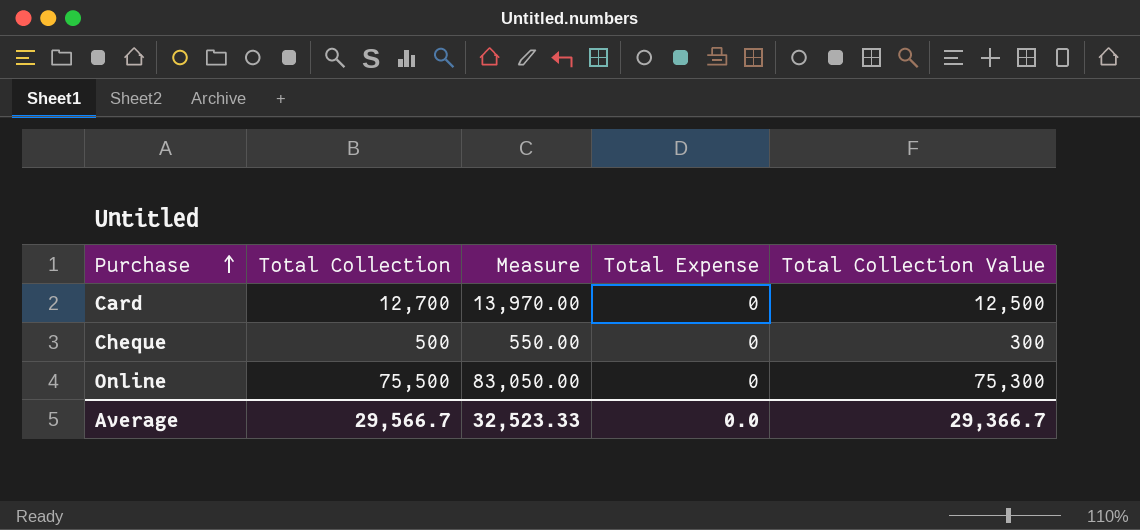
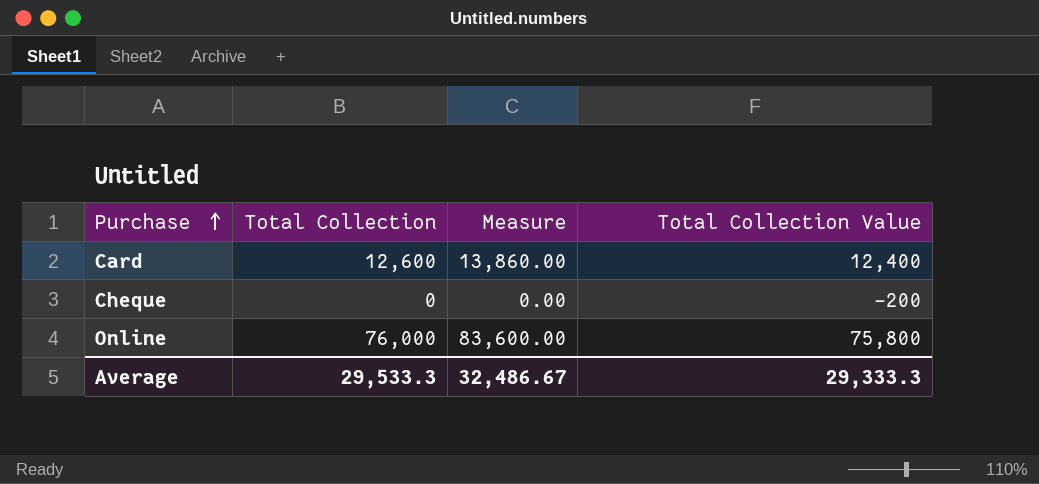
column Total Expense | position: 4 -> none
Card | Total Collection: 12,700 -> 12,600
Card | Measure: 13,970.00 -> 13,860.00
Card | Total Collection Value: 12,500 -> 12,400
Cheque | Total Collection: 500 -> 0
Cheque | Measure: 550.00 -> 0.00
Cheque | Total Collection Value: 300 -> -200
Online | Total Collection: 75,500 -> 76,000
Online | Measure: 83,050.00 -> 83,600.00
Online | Total Collection Value: 75,300 -> 75,800
Average | Total Collection: 29,566.7 -> 29,533.3
Average | Measure: 32,523.33 -> 32,486.67
Average | Total Collection Value: 29,366.7 -> 29,333.3

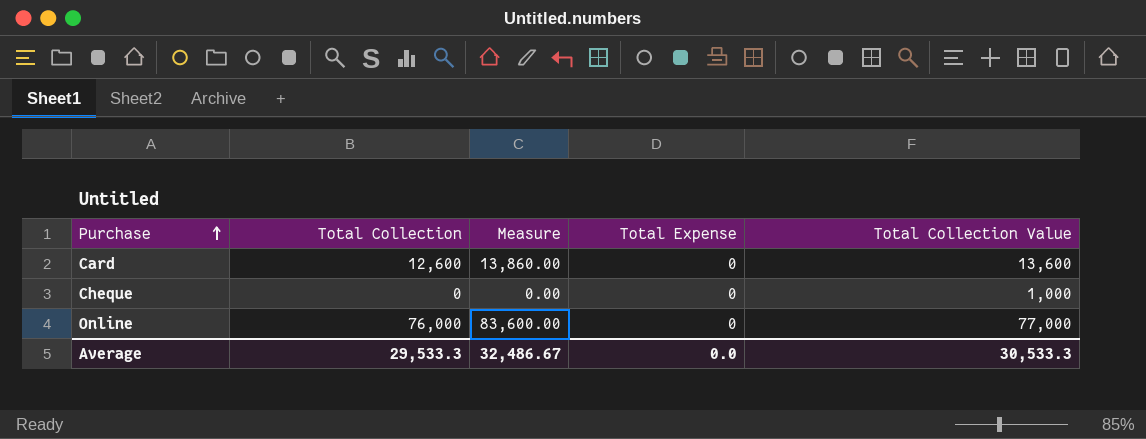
column Total Expense | position: none -> 4
column Total Collection Value | formula: [Total Collection] - 200 -> [Total Collection] + 1000
Average | Total Collection Value: 29,333.3 -> 30,533.3

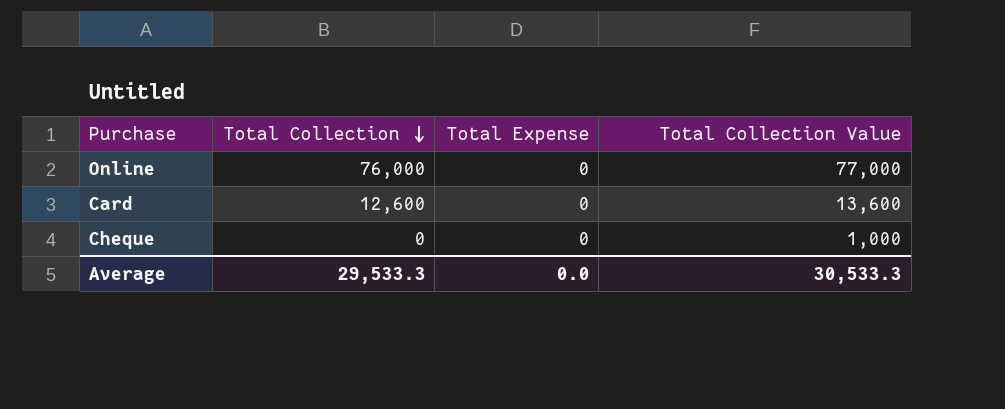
row order: Purchase ascending -> Total Collection descending
column Measure | formula: [Total Collection] * 1.1 -> none

